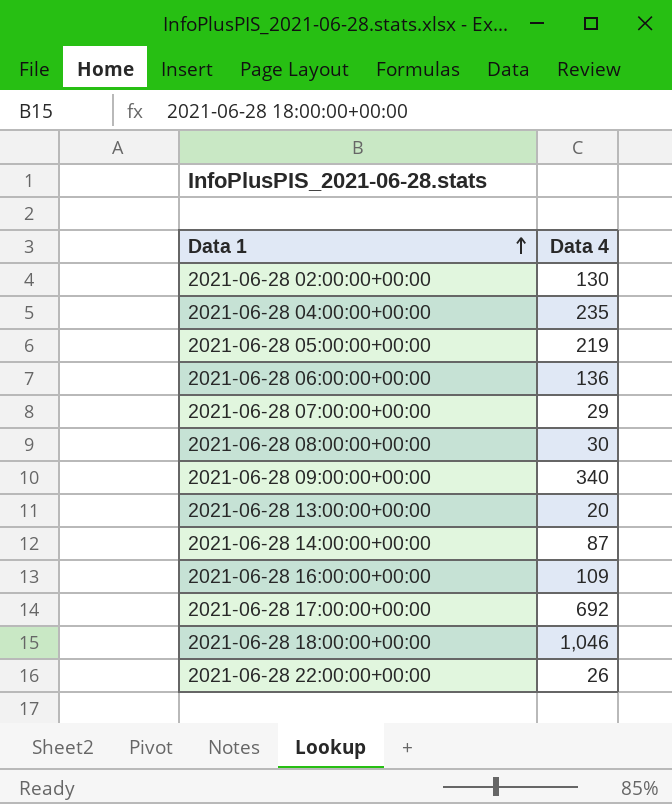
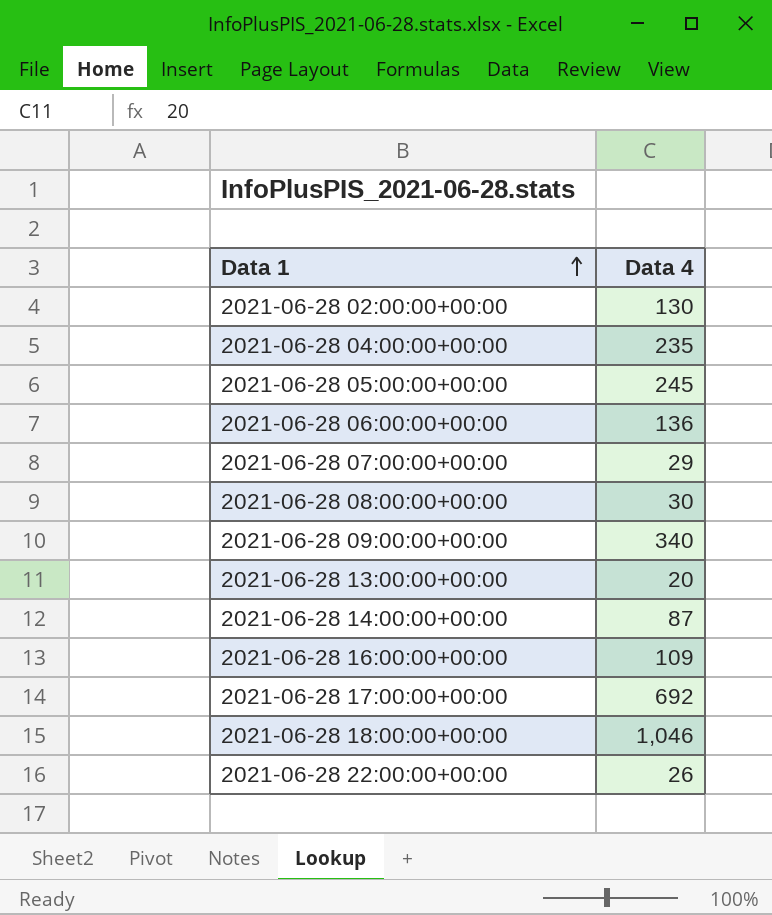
2021-06-28 05:00:00+00:00 | Data 4: 219 -> 245

